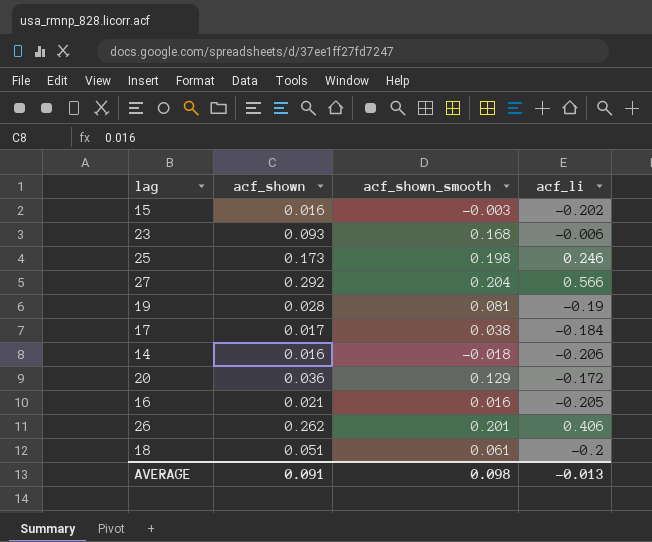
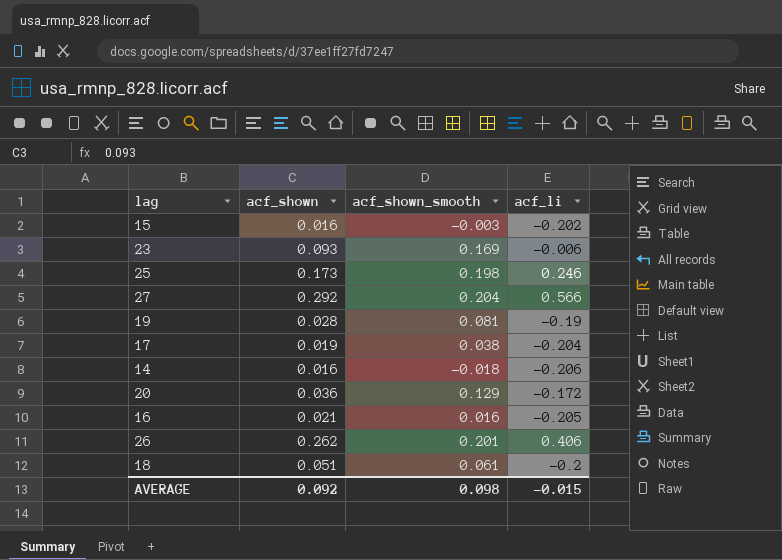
23 | acf_shown_smooth: 0.168 -> 0.169
17 | acf_shown: 0.017 -> 0.019
17 | acf_li: -0.184 -> -0.204
AVERAGE | acf_shown: 0.091 -> 0.092
AVERAGE | acf_li: -0.013 -> -0.015

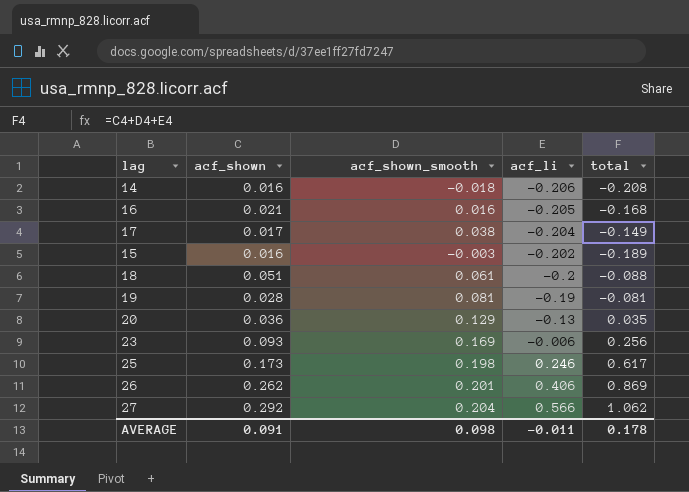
row order: none -> acf_li ascending
column total | formula: none -> [acf_shown] + [acf_shown_smooth] + [acf_li]
17 | acf_shown: 0.019 -> 0.017
20 | acf_li: -0.172 -> -0.13
AVERAGE | acf_shown: 0.092 -> 0.091
AVERAGE | acf_li: -0.015 -> -0.011

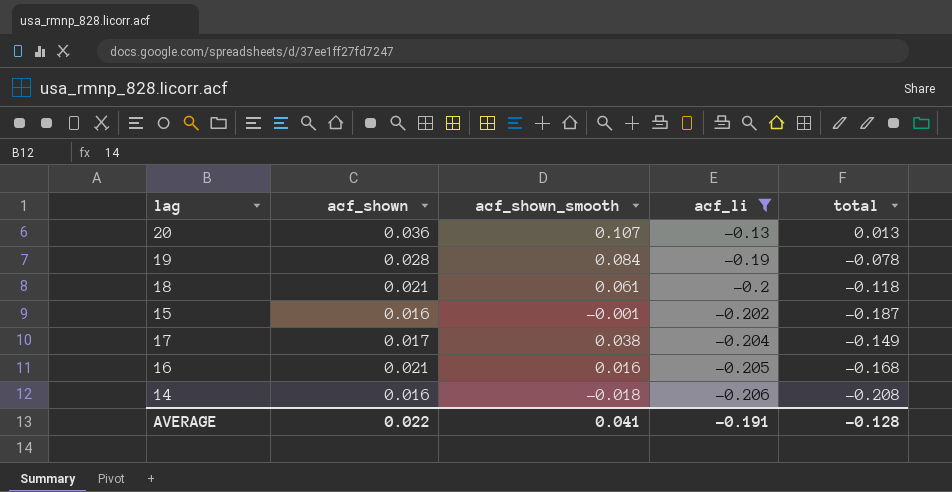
filter: none -> acf_li <= -0.13
row order: acf_li ascending -> acf_li descending
20 | acf_shown_smooth: 0.129 -> 0.107
20 | total: 0.035 -> 0.013
19 | acf_shown_smooth: 0.081 -> 0.084
19 | total: -0.081 -> -0.078
18 | acf_shown: 0.051 -> 0.021
18 | total: -0.088 -> -0.118
15 | acf_shown_smooth: -0.003 -> -0.001
15 | total: -0.189 -> -0.187
AVERAGE | acf_shown: 0.091 -> 0.022
AVERAGE | acf_shown_smooth: 0.098 -> 0.041
AVERAGE | acf_li: -0.011 -> -0.191
AVERAGE | total: 0.178 -> -0.128

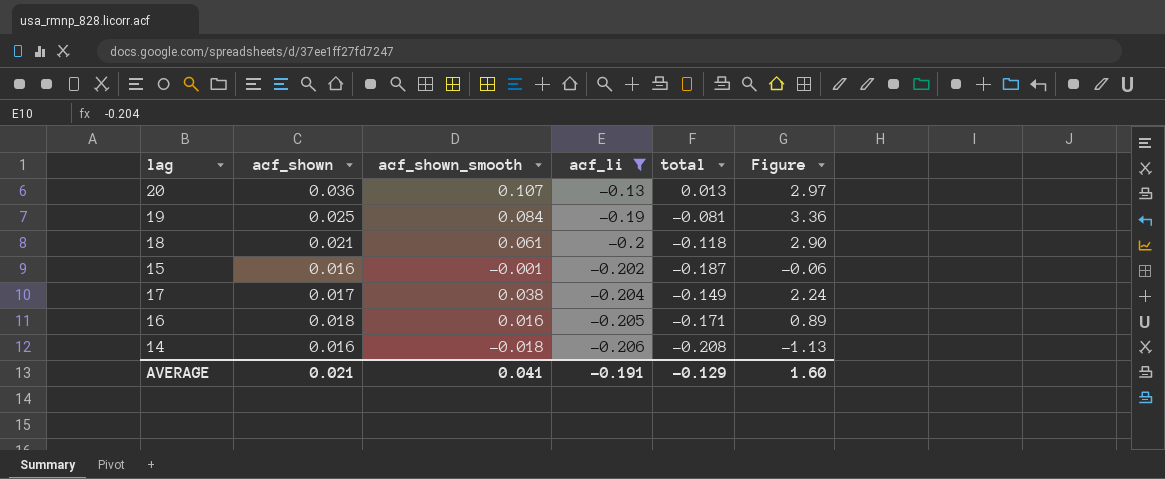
column Figure | formula: none -> [acf_shown_smooth] / [acf_shown]
19 | acf_shown: 0.028 -> 0.025
19 | total: -0.078 -> -0.081
16 | acf_shown: 0.021 -> 0.018
16 | total: -0.168 -> -0.171
AVERAGE | acf_shown: 0.022 -> 0.021
AVERAGE | total: -0.128 -> -0.129

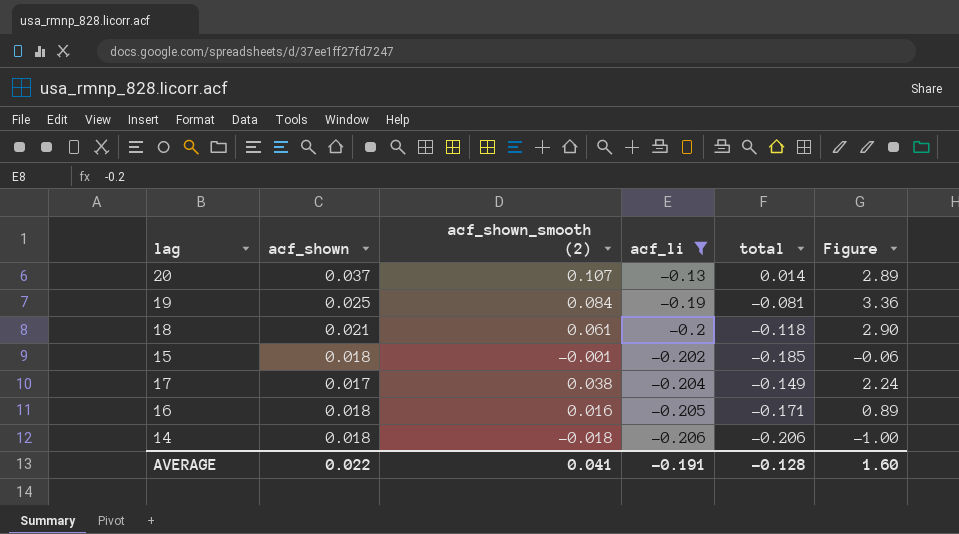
column name: acf_shown_smooth -> acf_shown_smooth (2)
20 | acf_shown: 0.036 -> 0.037
20 | total: 0.013 -> 0.014
20 | Figure: 2.97 -> 2.89
15 | acf_shown: 0.016 -> 0.018
15 | total: -0.187 -> -0.185
14 | acf_shown: 0.016 -> 0.018
14 | total: -0.208 -> -0.206
14 | Figure: -1.13 -> -1.00
AVERAGE | acf_shown: 0.021 -> 0.022
AVERAGE | total: -0.129 -> -0.128

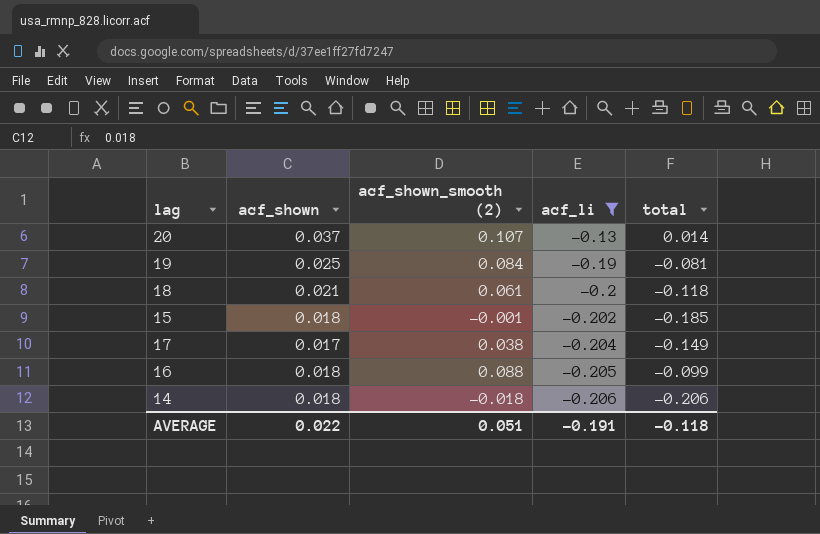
column Figure | formula: [acf_shown_smooth (2)] / [acf_shown] -> none
16 | acf_shown_smooth (2): 0.016 -> 0.088
16 | total: -0.171 -> -0.099
AVERAGE | acf_shown_smooth (2): 0.041 -> 0.051
AVERAGE | total: -0.128 -> -0.118

